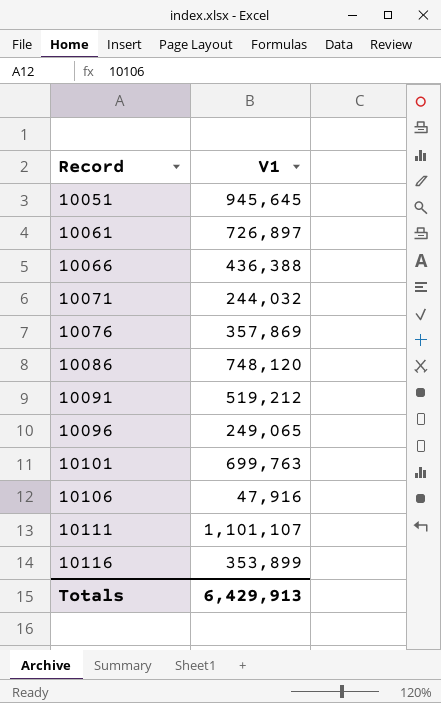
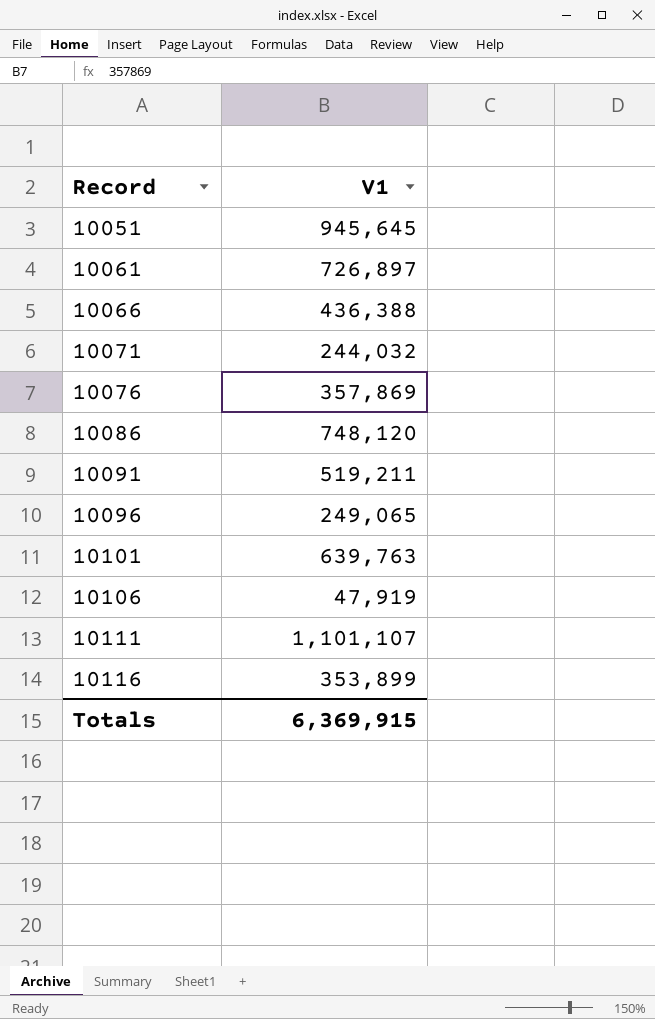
10091 | V1: 519,212 -> 519,211
10101 | V1: 699,763 -> 639,763
10106 | V1: 47,916 -> 47,919
Totals | V1: 6,429,913 -> 6,369,915

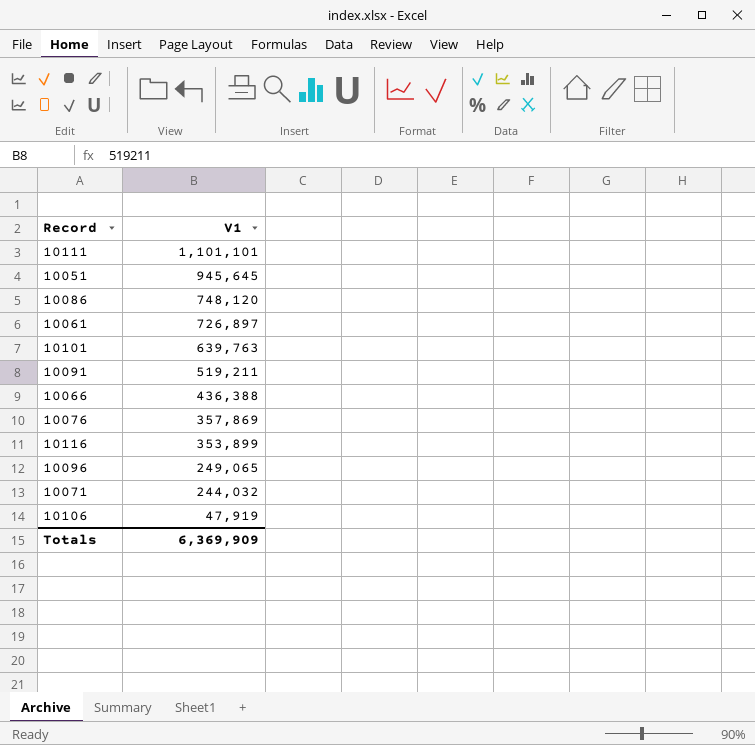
row order: Record ascending -> V1 descending
10111 | V1: 1,101,107 -> 1,101,101
Totals | V1: 6,369,915 -> 6,369,909

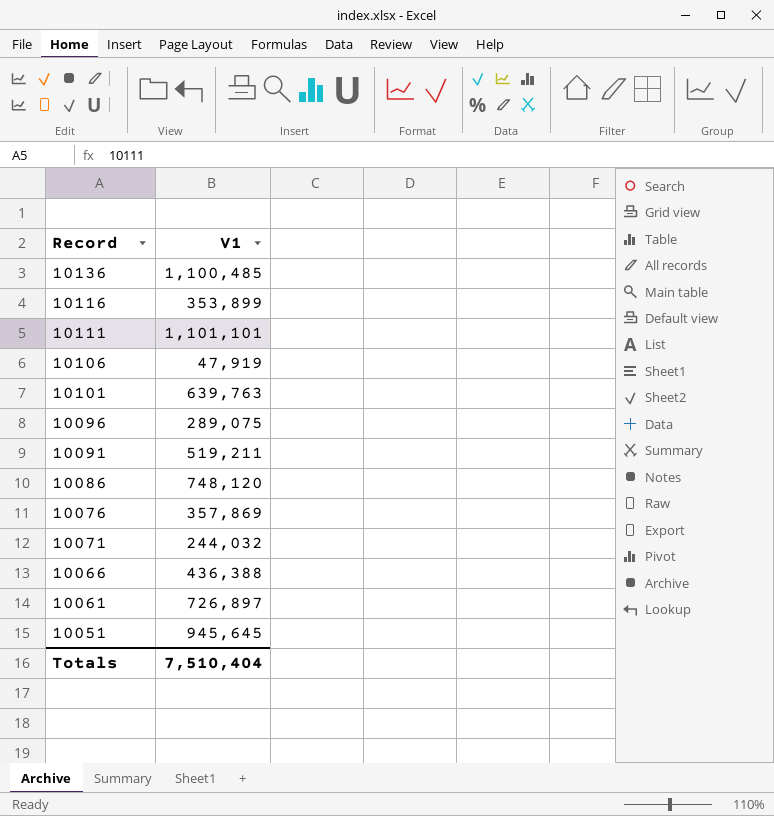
row order: V1 descending -> Record descending
row 10136: none -> 1,100,485
10096 | V1: 249,065 -> 289,075
Totals | V1: 6,369,909 -> 7,510,404

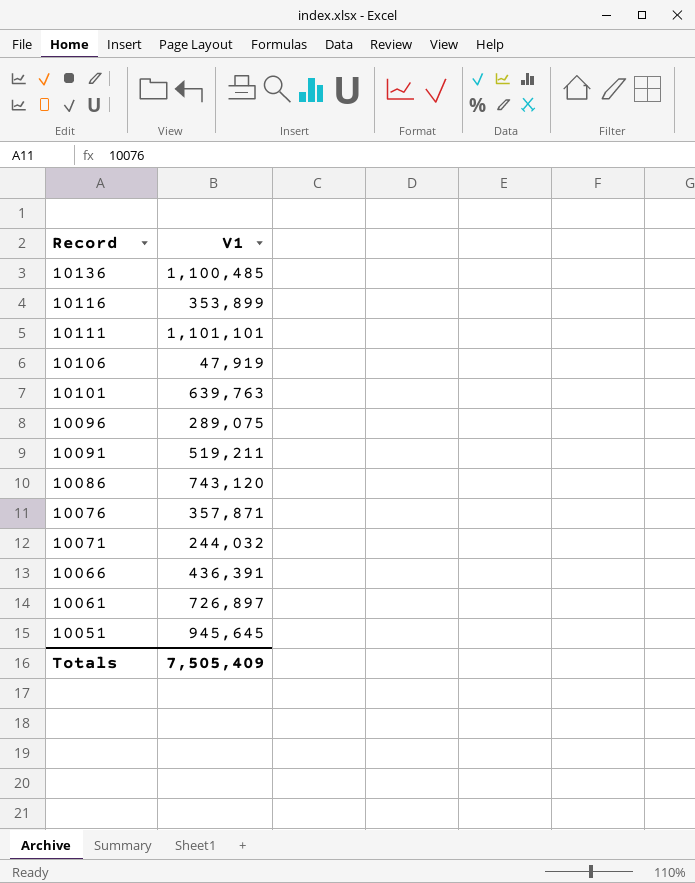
10086 | V1: 748,120 -> 743,120
10076 | V1: 357,869 -> 357,871
10066 | V1: 436,388 -> 436,391
Totals | V1: 7,510,404 -> 7,505,409

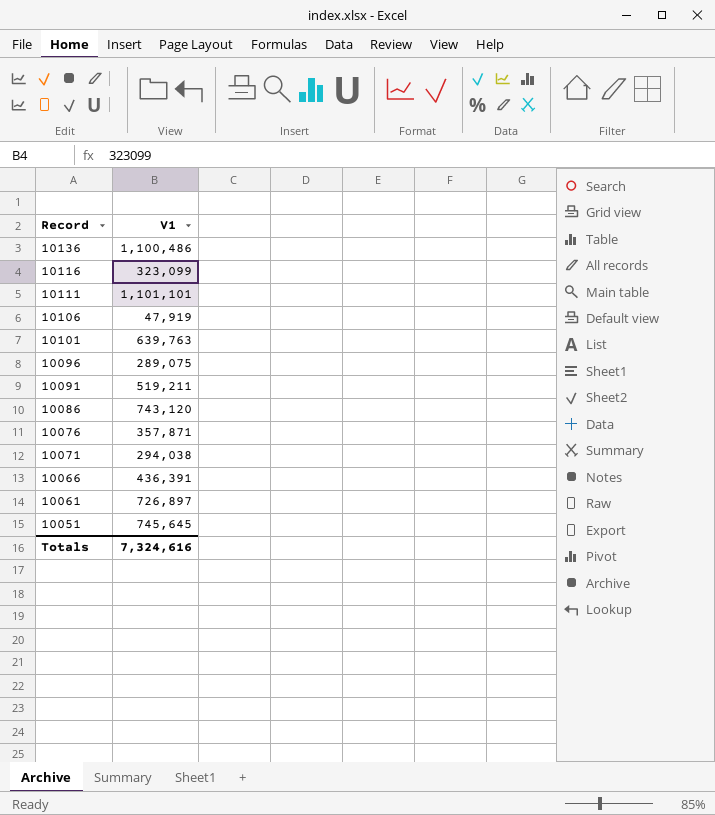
10136 | V1: 1,100,485 -> 1,100,486
10116 | V1: 353,899 -> 323,099
10071 | V1: 244,032 -> 294,038
10051 | V1: 945,645 -> 745,645
Totals | V1: 7,505,409 -> 7,324,616

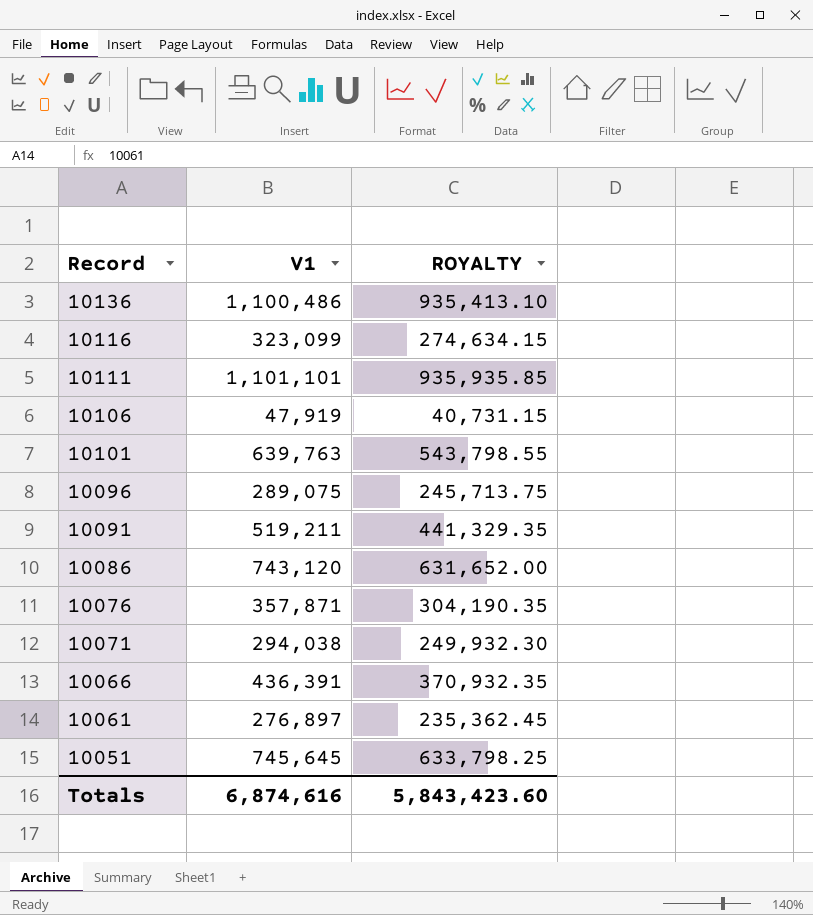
column ROYALTY | formula: none -> [V1] * 0.85
10061 | V1: 726,897 -> 276,897
Totals | V1: 7,324,616 -> 6,874,616

